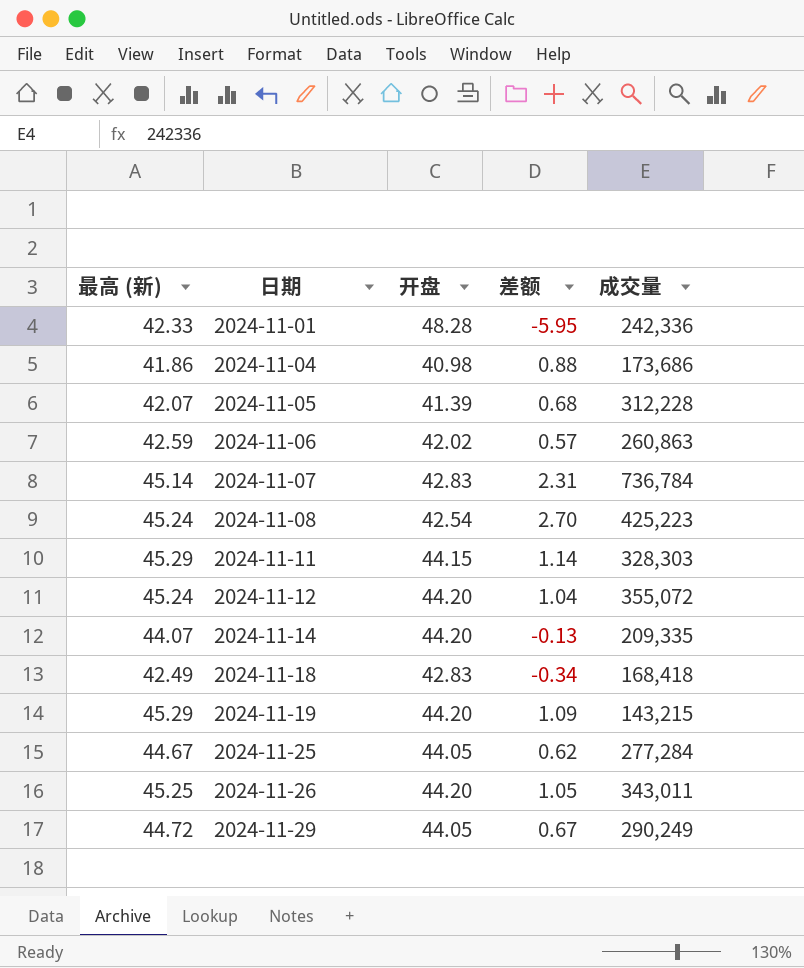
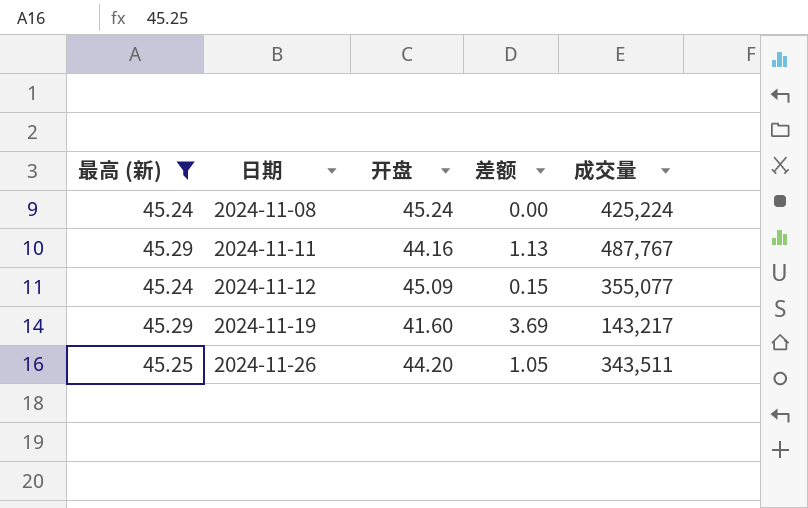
filter: none -> 最高 (新) >= 45.24
2024-11-08 | 开盘: 42.54 -> 45.24
2024-11-08 | 差额: 2.70 -> 0.00
2024-11-08 | 成交量: 425,223 -> 425,224
2024-11-11 | 开盘: 44.15 -> 44.16
2024-11-11 | 差额: 1.14 -> 1.13
2024-11-11 | 成交量: 328,303 -> 487,767
2024-11-12 | 开盘: 44.20 -> 45.09
2024-11-12 | 差额: 1.04 -> 0.15
2024-11-12 | 成交量: 355,072 -> 355,077
2024-11-19 | 开盘: 44.20 -> 41.60
2024-11-19 | 差额: 1.09 -> 3.69
2024-11-19 | 成交量: 143,215 -> 143,217
2024-11-26 | 成交量: 343,011 -> 343,511

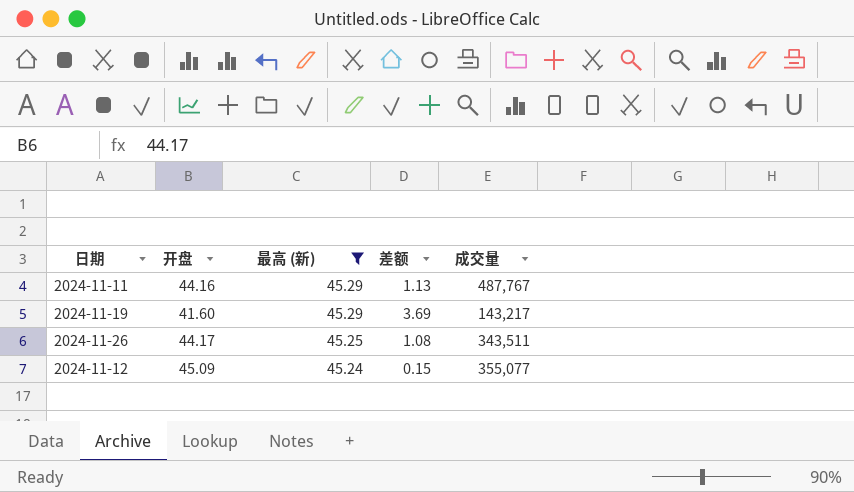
row order: 日期 ascending -> 最高 (新) descending
column 最高 (新) | position: 1 -> 3
row 2024-11-08: 45.24 | 45.24 | 0.00 | 425,224 -> none
2024-11-26 | 开盘: 44.20 -> 44.17
2024-11-26 | 差额: 1.05 -> 1.08

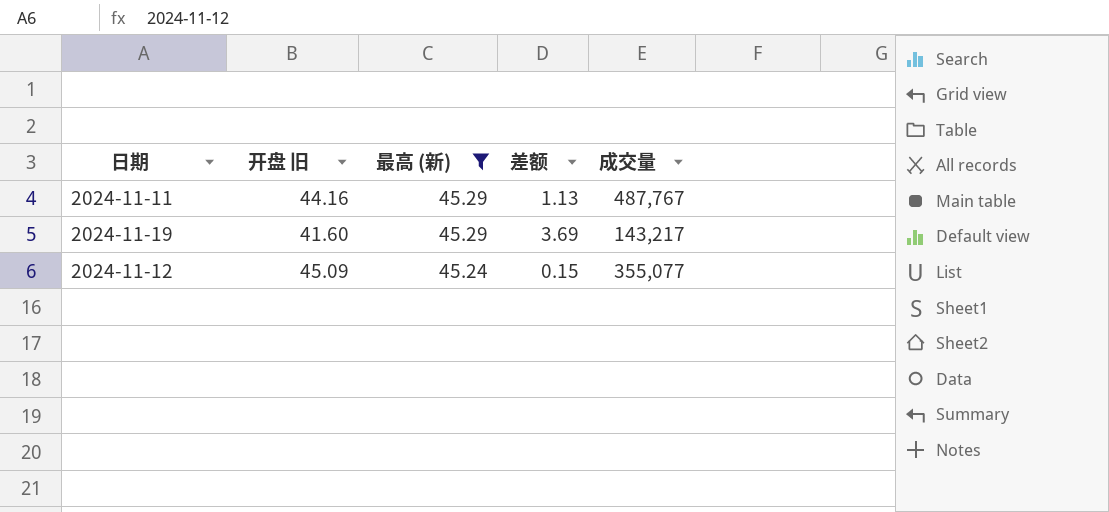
column name: 开盘 -> 开盘 旧
row 2024-11-26: 44.17 | 45.25 | 1.08 | 343,511 -> none

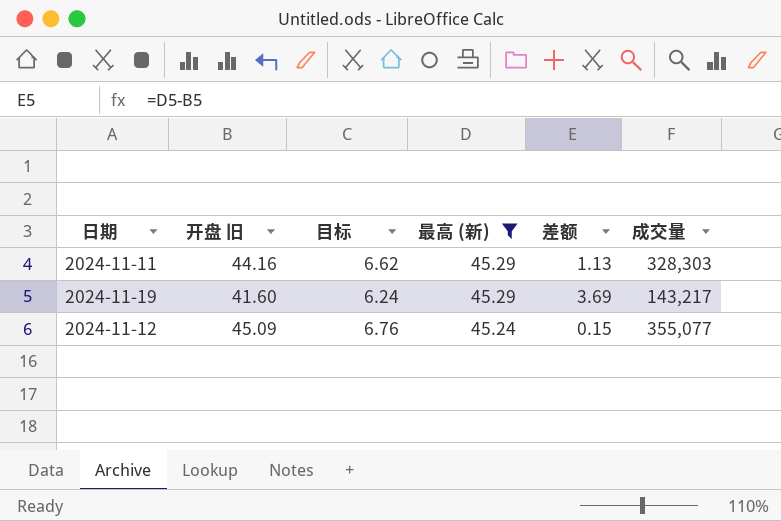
column 目标 | formula: none -> [开盘 旧] * 0.15
2024-11-11 | 成交量: 487,767 -> 328,303

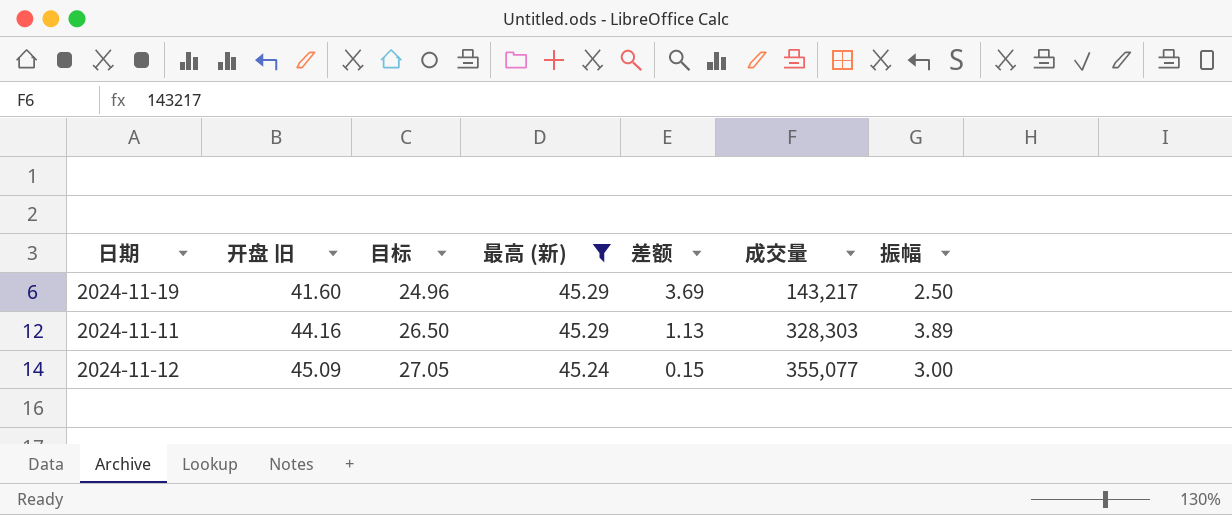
row order: 最高 (新) descending -> 开盘 旧 ascending
column 目标 | formula: [开盘 旧] * 0.15 -> [开盘 旧] * 0.6
column 振幅 | position: none -> 7

